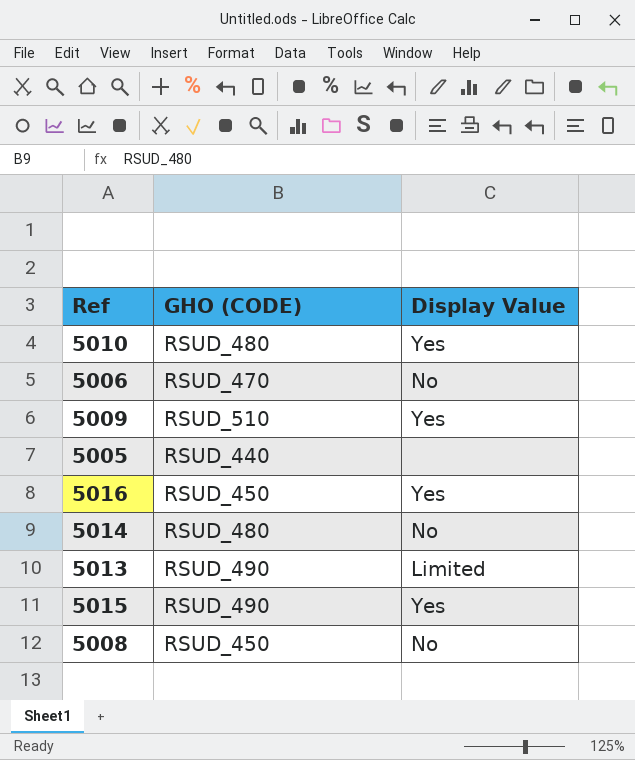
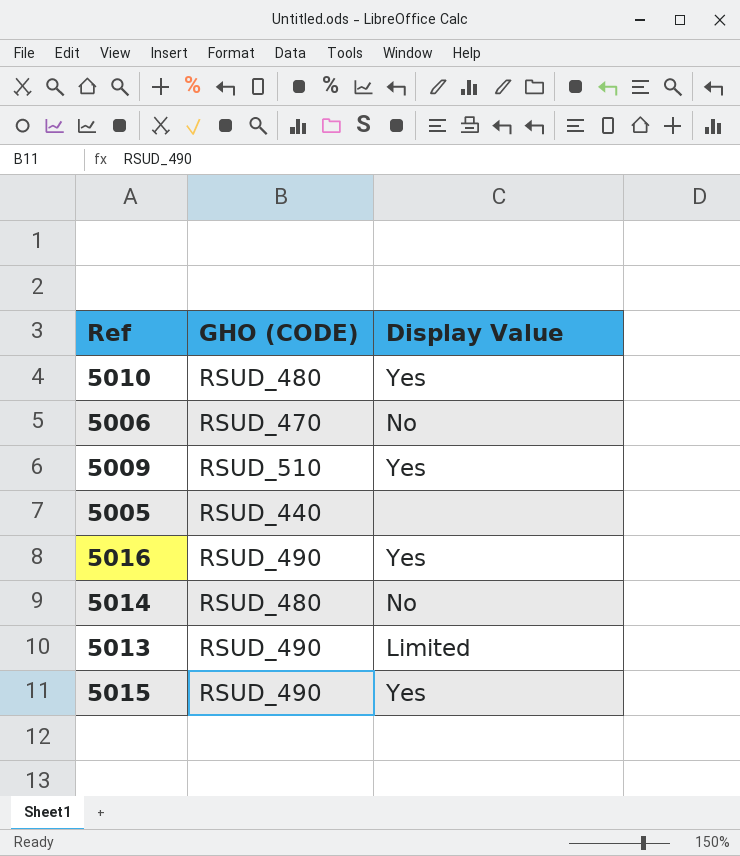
row 5008: RSUD_450 | No -> none
5016 | GHO (CODE): RSUD_450 -> RSUD_490

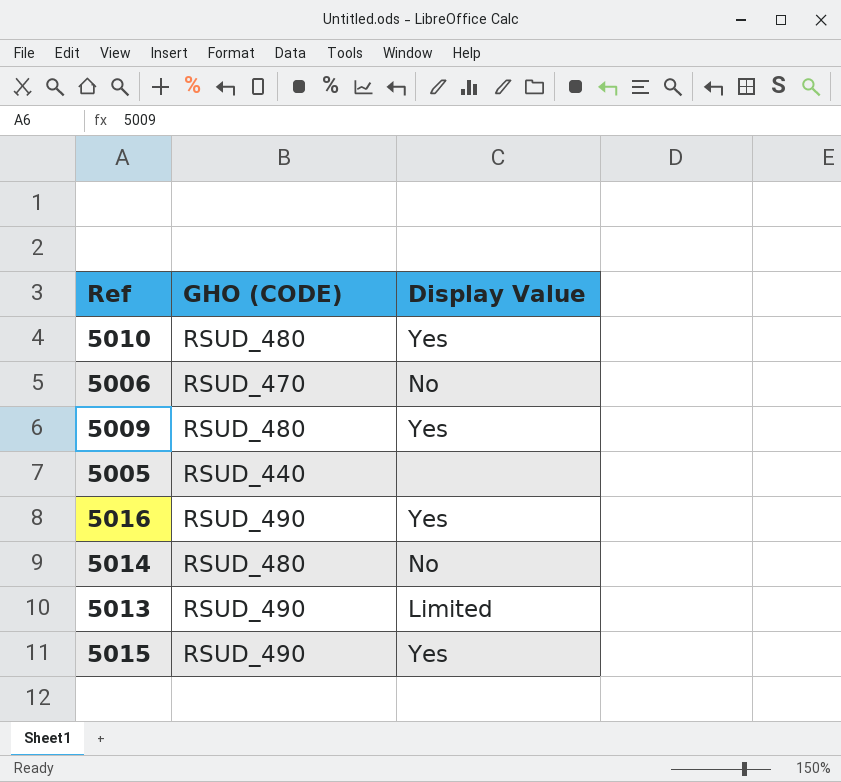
5009 | GHO (CODE): RSUD_510 -> RSUD_480

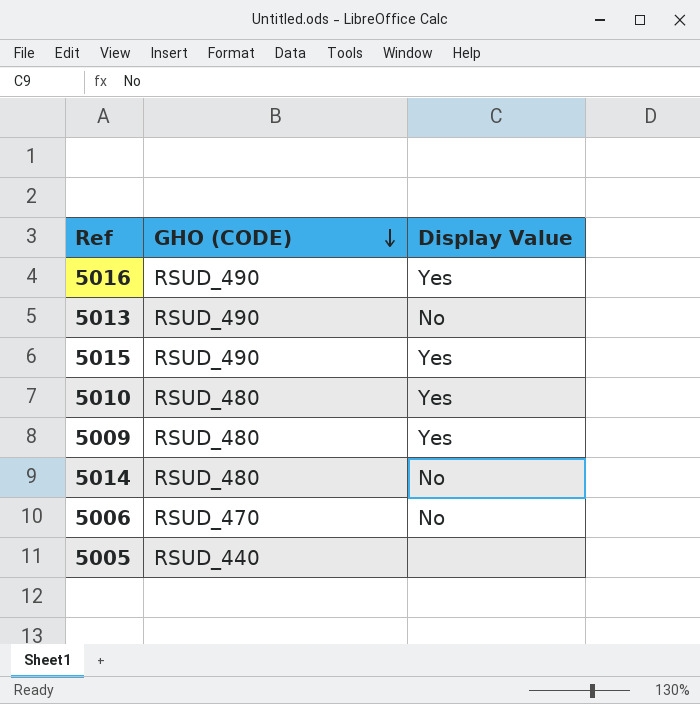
row order: none -> GHO (CODE) descending
5013 | Display Value: Limited -> No

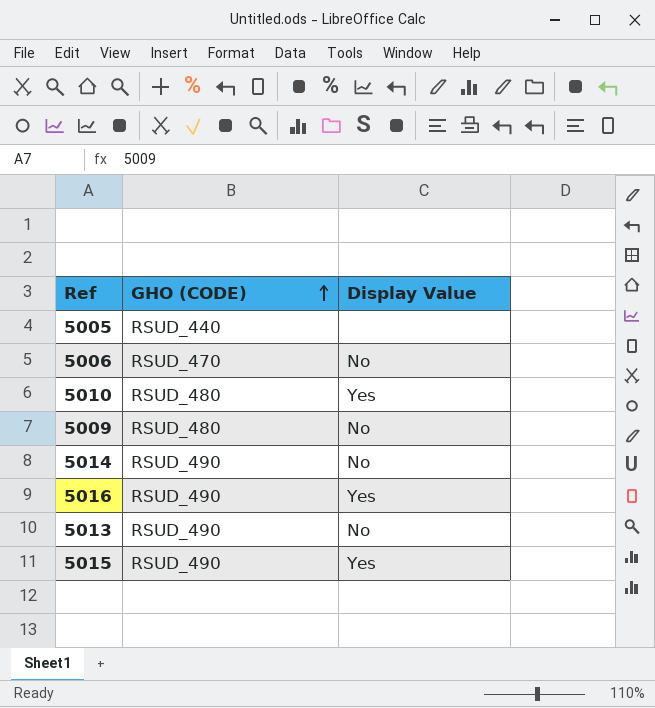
row order: GHO (CODE) descending -> GHO (CODE) ascending
5009 | Display Value: Yes -> No
5014 | GHO (CODE): RSUD_480 -> RSUD_490

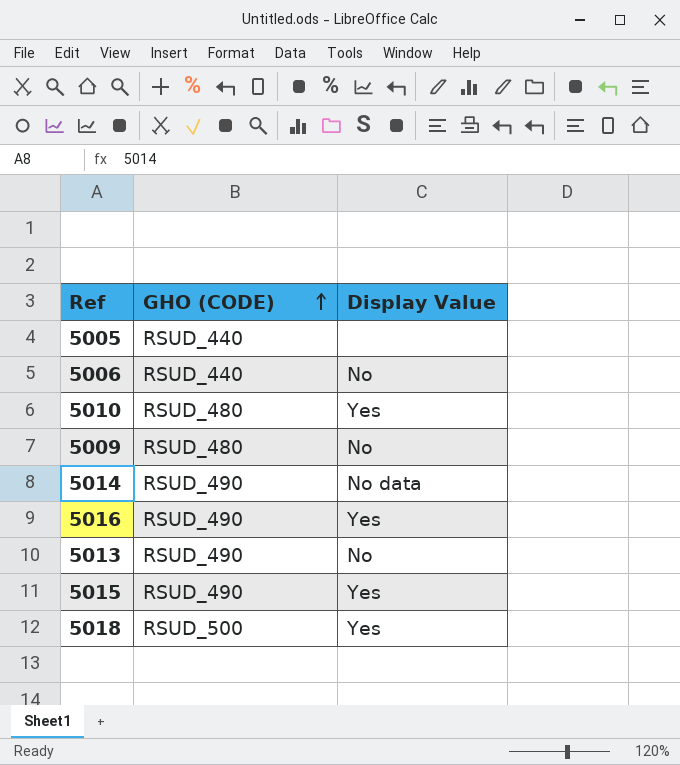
5006 | GHO (CODE): RSUD_470 -> RSUD_440
5014 | Display Value: No -> No data
row 5018: none -> RSUD_500 | Yes

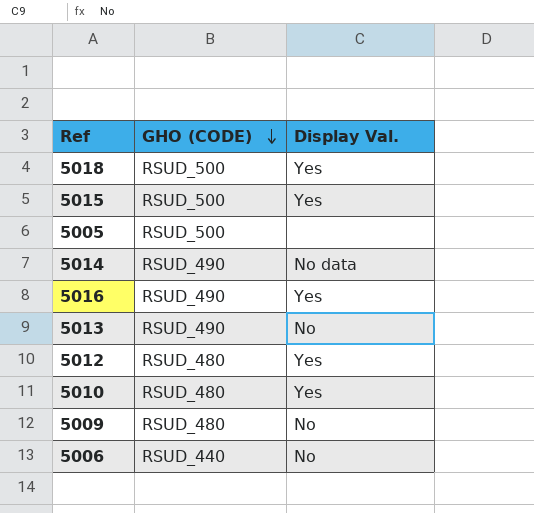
row order: GHO (CODE) ascending -> GHO (CODE) descending
column name: Display Value -> Display Val.
5015 | GHO (CODE): RSUD_490 -> RSUD_500
5005 | GHO (CODE): RSUD_440 -> RSUD_500
row 5012: none -> RSUD_480 | Yes

